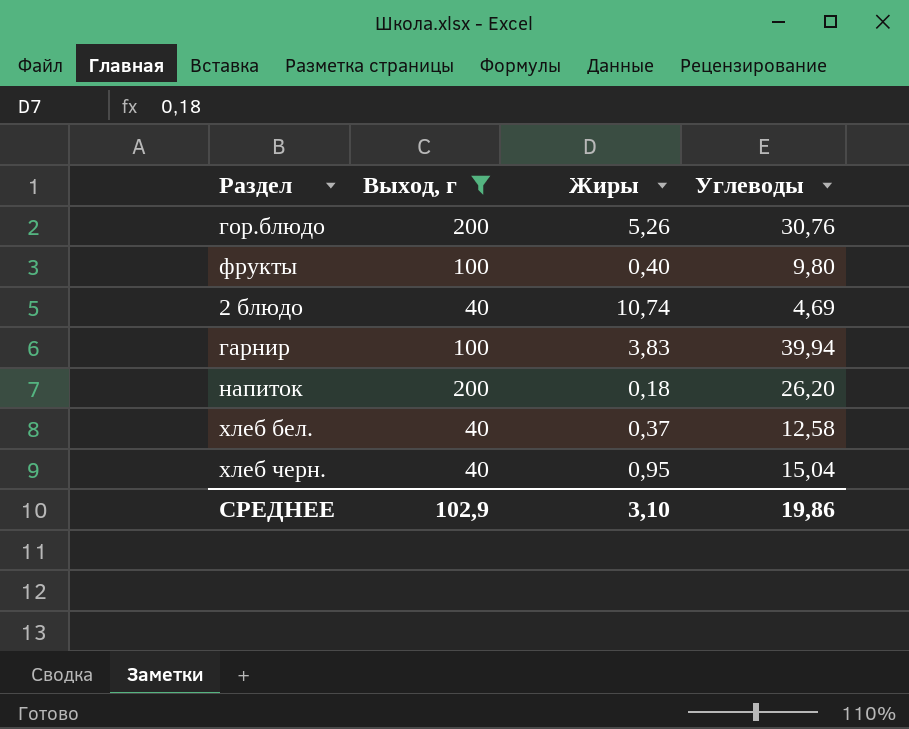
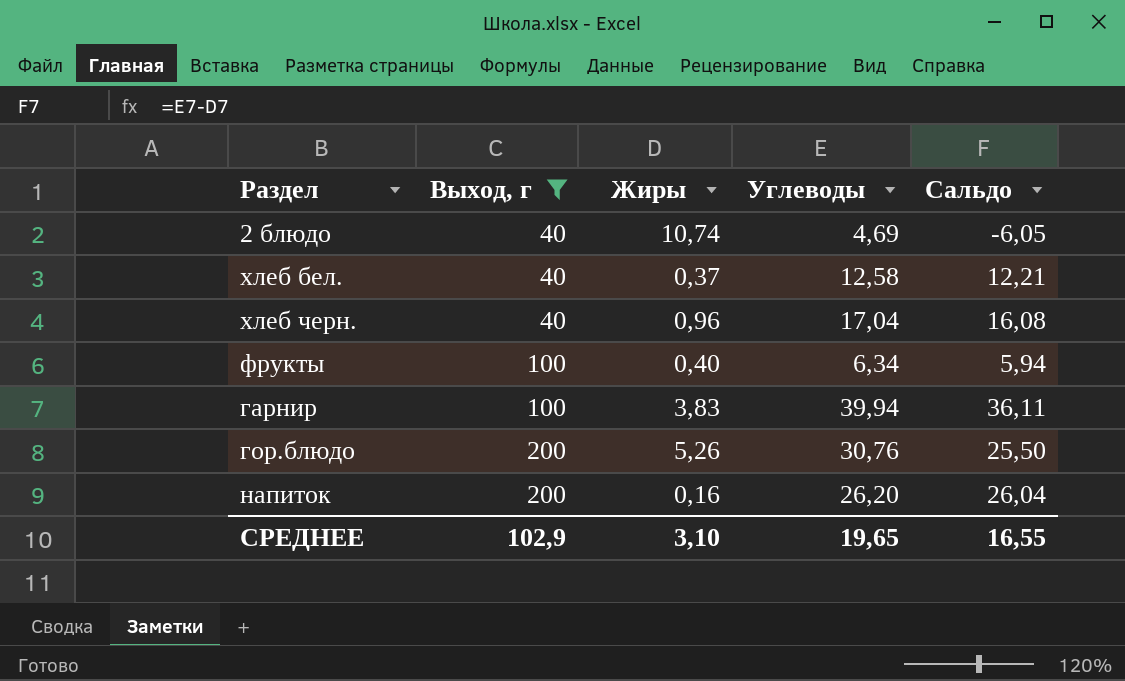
row order: none -> Выход, г ascending
column Сальдо | formula: none -> [Углеводы] - [Жиры]
хлеб черн. | Жиры: 0,95 -> 0,96
хлеб черн. | Углеводы: 15,04 -> 17,04
фрукты | Углеводы: 9,80 -> 6,34
напиток | Жиры: 0,18 -> 0,16
СРЕДНЕЕ | Углеводы: 19,86 -> 19,65

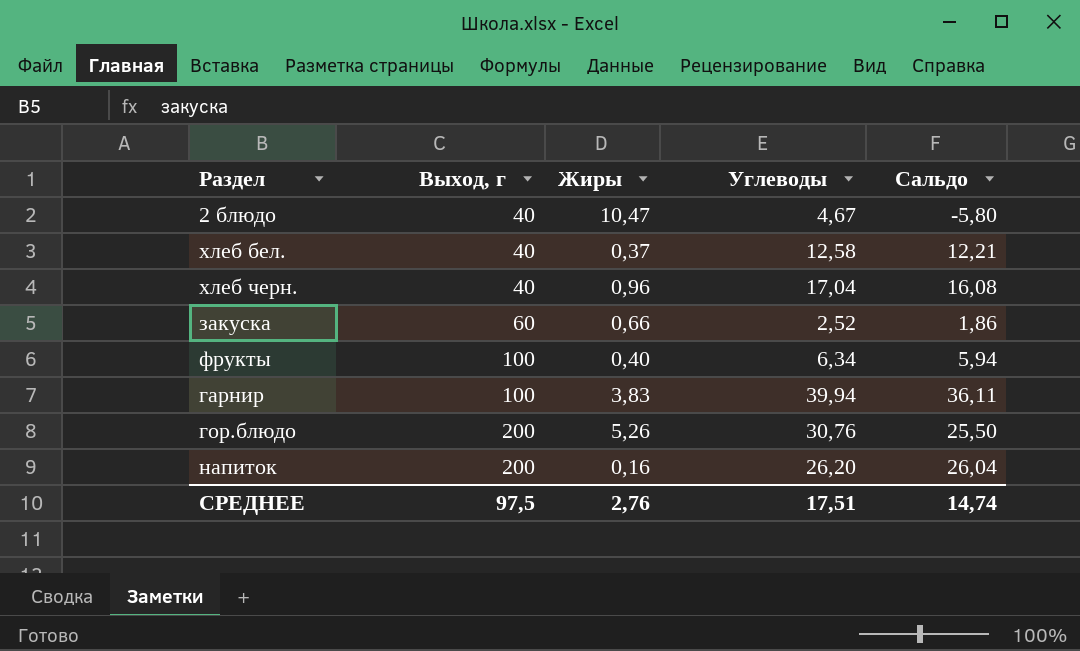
filter: Выход, г != 60 -> none
2 блюдо | Жиры: 10,74 -> 10,47
2 блюдо | Углеводы: 4,69 -> 4,67
2 блюдо | Сальдо: -6,05 -> -5,80
СРЕДНЕЕ | Выход, г: 102,9 -> 97,5
СРЕДНЕЕ | Жиры: 3,10 -> 2,76
СРЕДНЕЕ | Углеводы: 19,65 -> 17,51
СРЕДНЕЕ | Сальдо: 16,55 -> 14,74

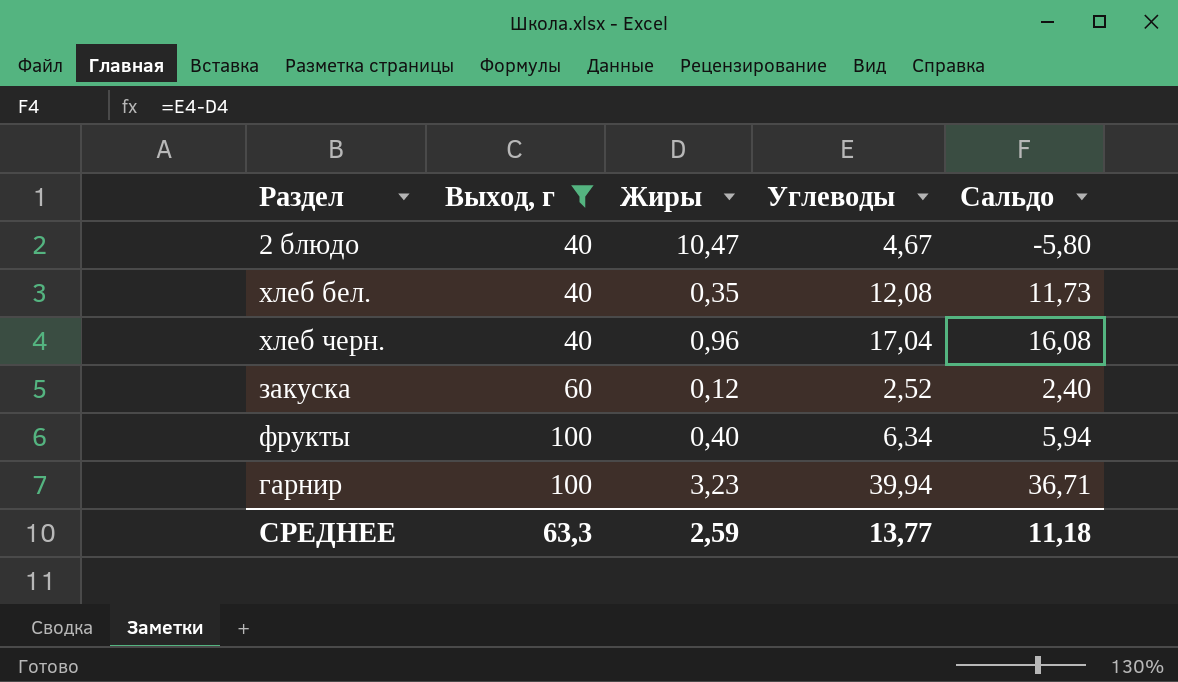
filter: none -> Выход, г != 200
хлеб бел. | Жиры: 0,37 -> 0,35
хлеб бел. | Углеводы: 12,58 -> 12,08
хлеб бел. | Сальдо: 12,21 -> 11,73
закуска | Жиры: 0,66 -> 0,12
закуска | Сальдо: 1,86 -> 2,40
гарнир | Жиры: 3,83 -> 3,23
гарнир | Сальдо: 36,11 -> 36,71
СРЕДНЕЕ | Выход, г: 97,5 -> 63,3
СРЕДНЕЕ | Жиры: 2,76 -> 2,59
СРЕДНЕЕ | Углеводы: 17,51 -> 13,77
СРЕДНЕЕ | Сальдо: 14,74 -> 11,18

